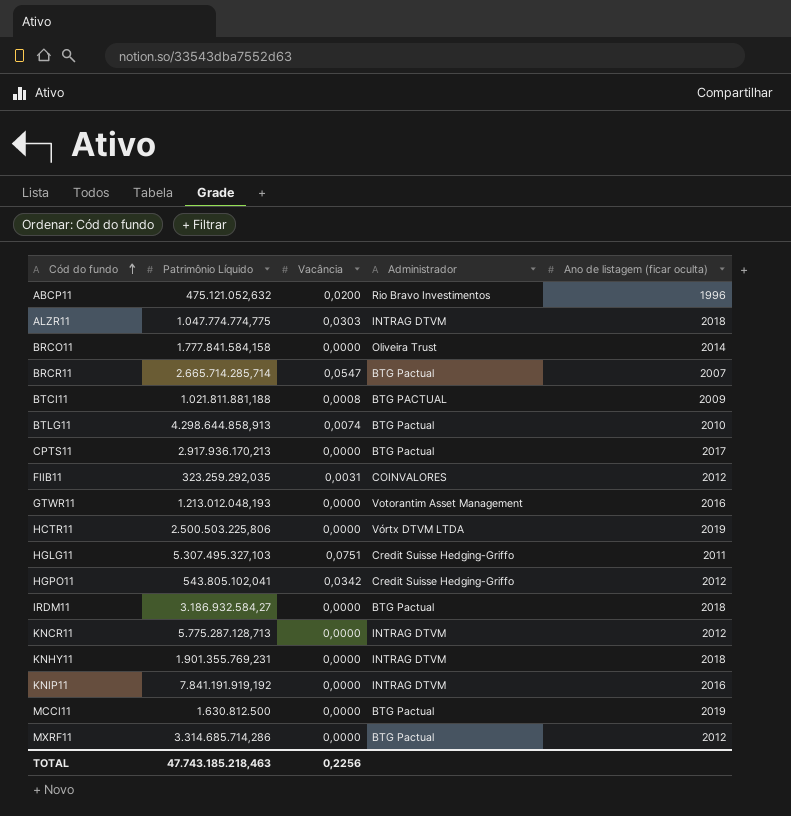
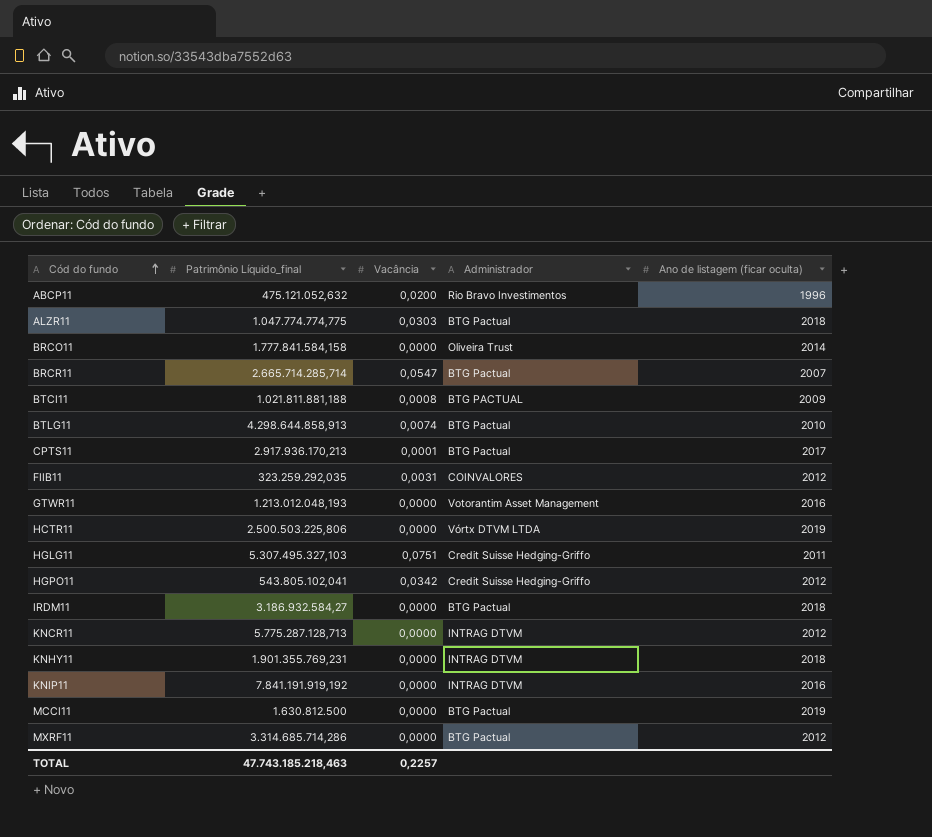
column name: Patrimônio Líquido -> Patrimônio Líquido_final
ALZR11 | Administrador: INTRAG DTVM -> BTG Pactual
CPTS11 | Vacância: 0,0000 -> 0,0001
TOTAL | Vacância: 0,2256 -> 0,2257

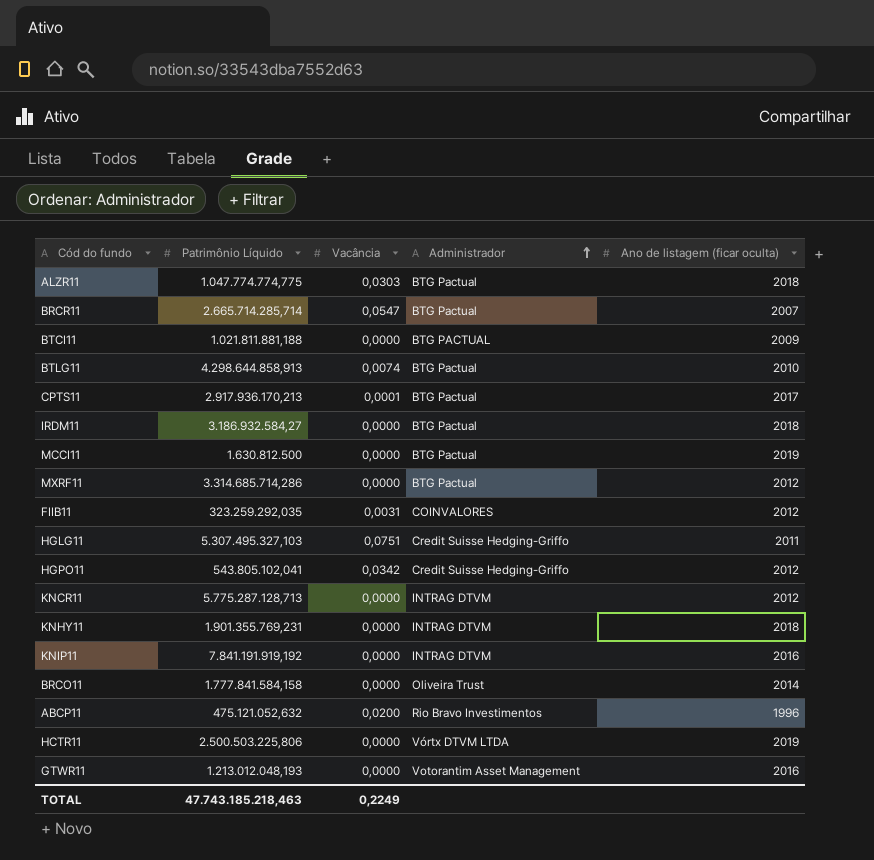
row order: Cód do fundo ascending -> Administrador ascending
column name: Patrimônio Líquido_final -> Patrimônio Líquido
BTCI11 | Vacância: 0,0008 -> 0,0000
TOTAL | Vacância: 0,2257 -> 0,2249

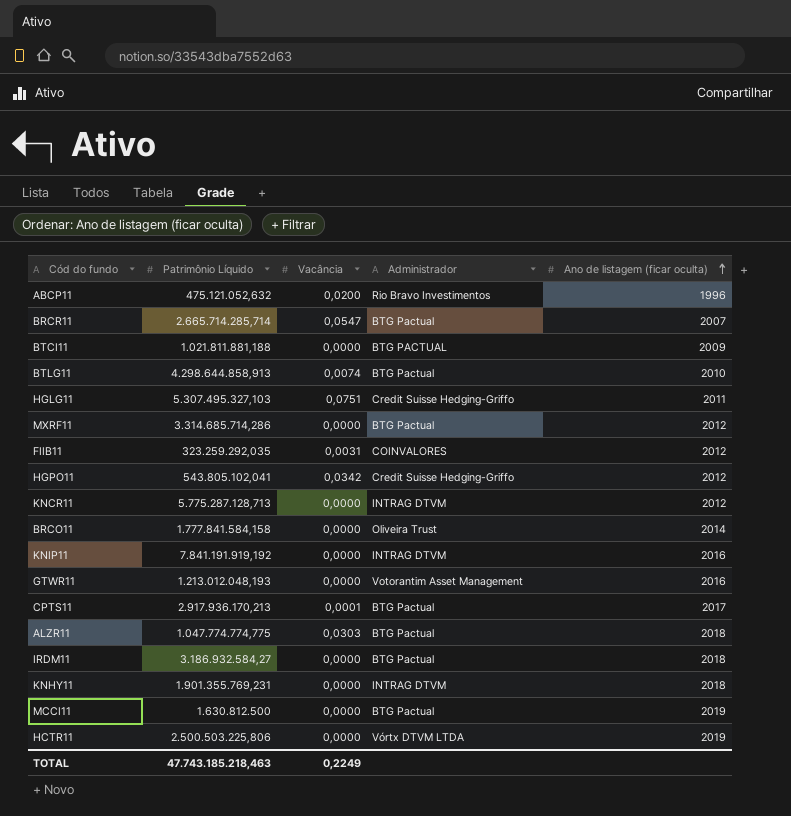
row order: Administrador ascending -> Ano de listagem (ficar oculta) ascending

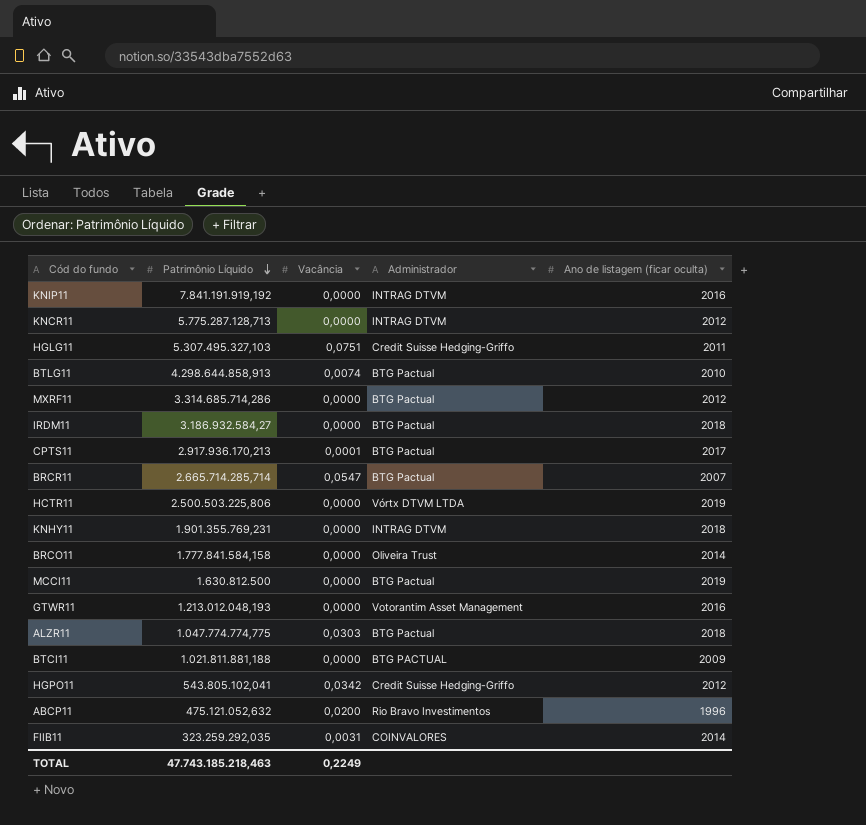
row order: Ano de listagem (ficar oculta) ascending -> Patrimônio Líquido descending
FIIB11 | Ano de listagem (ficar oculta): 2012 -> 2014

